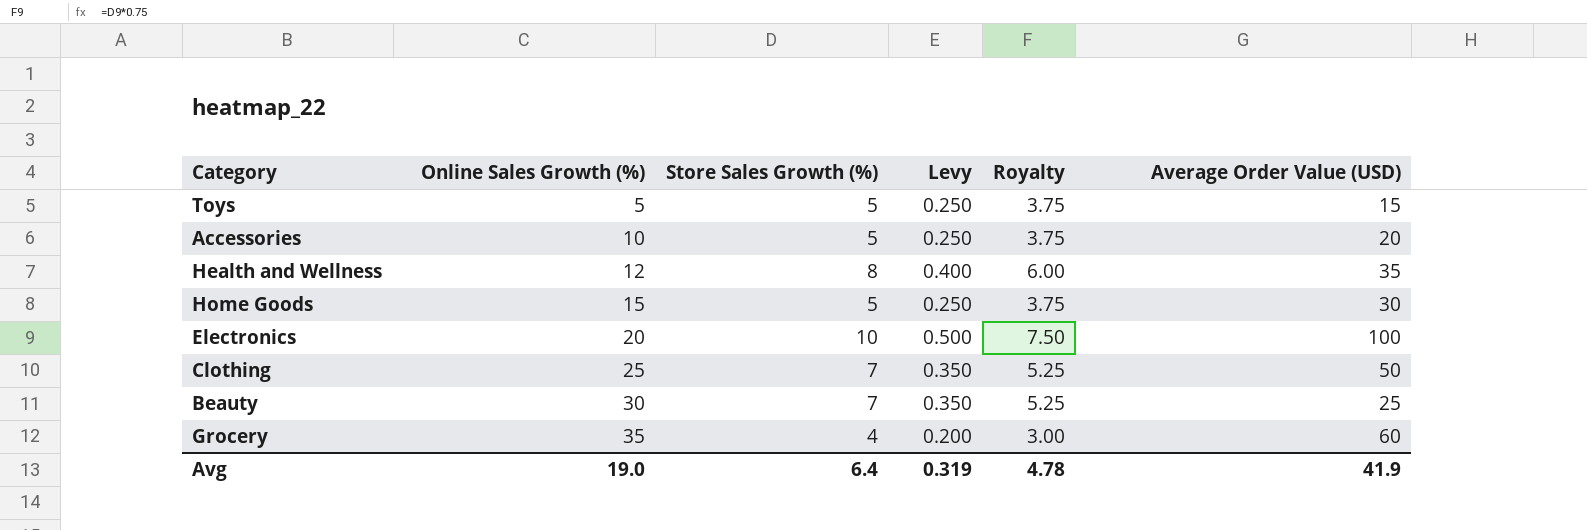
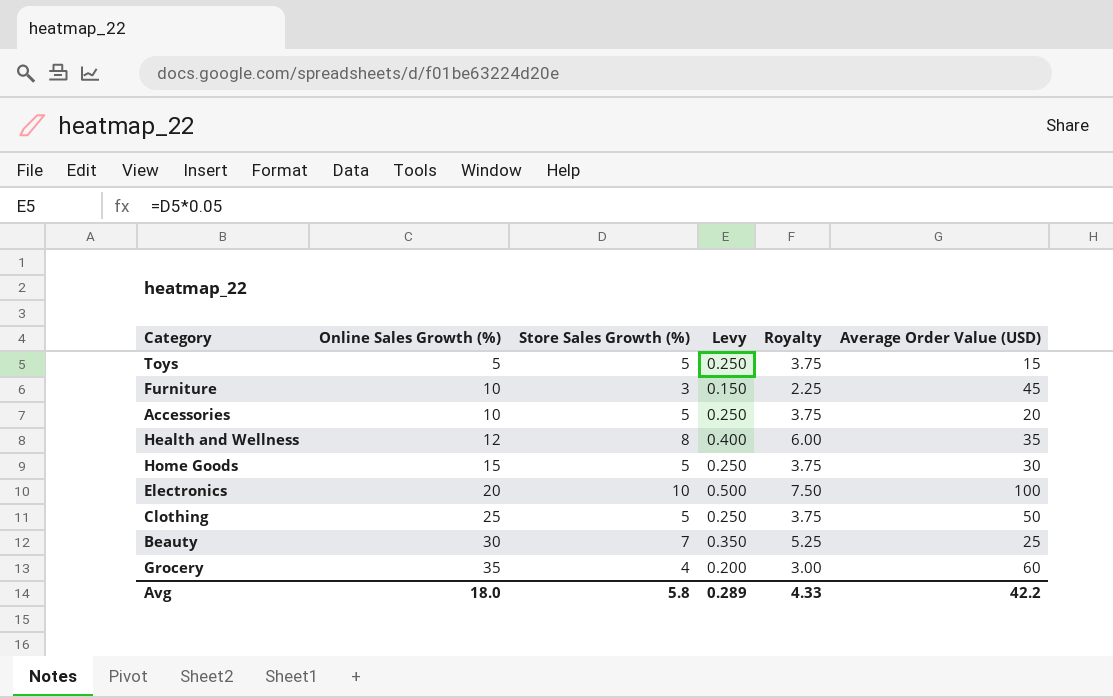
row Furniture: none -> 10 | 3 | 0.150 | 2.25 | 45
Clothing | Store Sales Growth (%): 7 -> 5
Clothing | Levy: 0.350 -> 0.250
Clothing | Royalty: 5.25 -> 3.75
Avg | Online Sales Growth (%): 19.0 -> 18.0
Avg | Store Sales Growth (%): 6.4 -> 5.8
Avg | Levy: 0.319 -> 0.289
Avg | Royalty: 4.78 -> 4.33
Avg | Average Order Value (USD): 41.9 -> 42.2

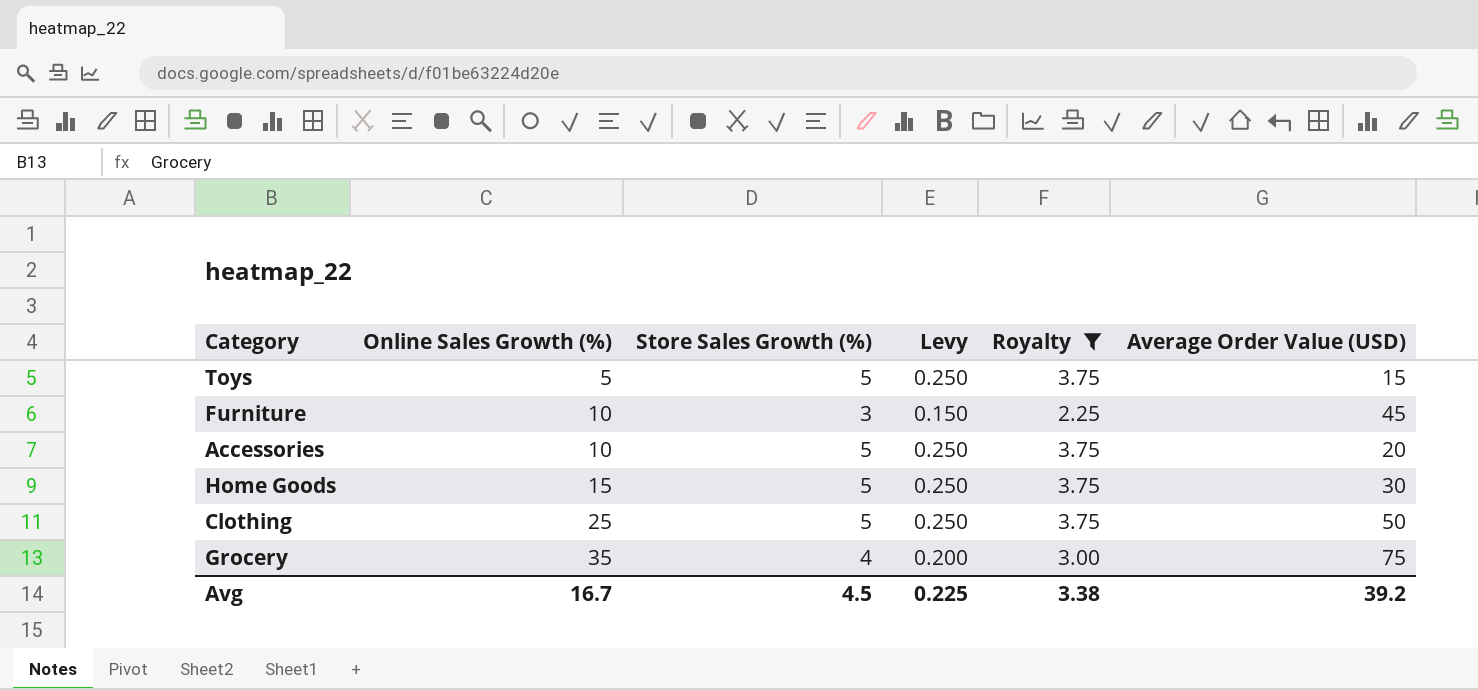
filter: none -> Royalty <= 3.75
Grocery | Average Order Value (USD): 60 -> 75
Avg | Online Sales Growth (%): 18.0 -> 16.7
Avg | Store Sales Growth (%): 5.8 -> 4.5
Avg | Levy: 0.289 -> 0.225
Avg | Royalty: 4.33 -> 3.38
Avg | Average Order Value (USD): 42.2 -> 39.2

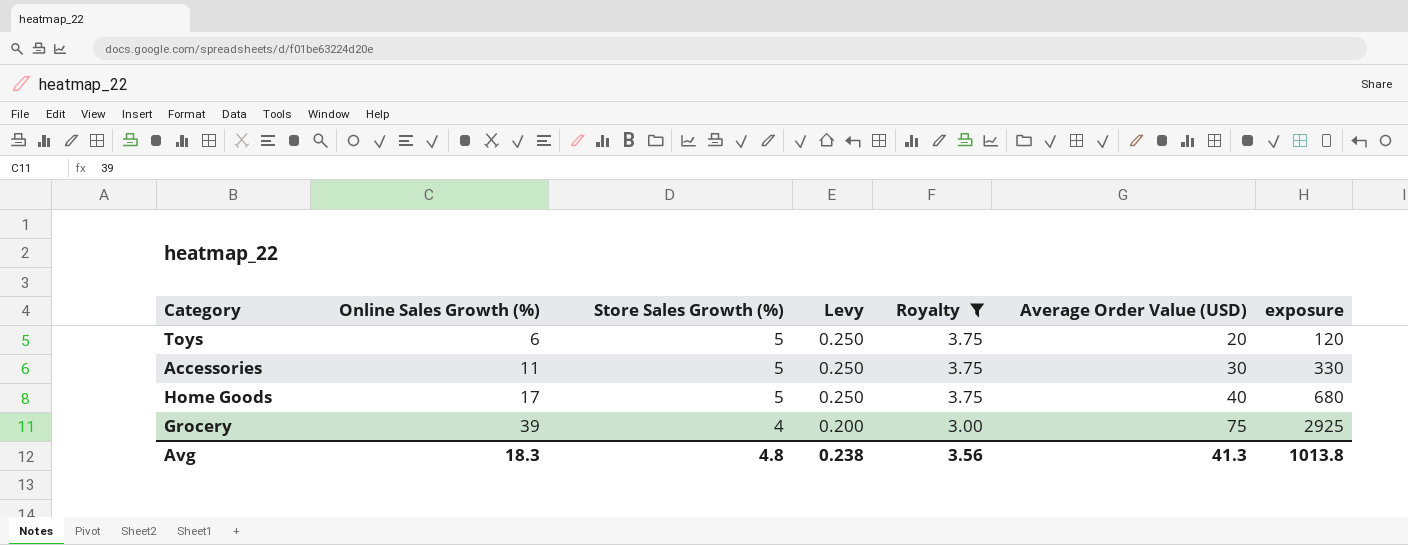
column exposure | formula: none -> [Online Sales Growth (%)] * [Average Order Value (USD)]
row Furniture: 10 | 3 | 0.150 | 2.25 | 45 -> none
row Clothing: 25 | 5 | 0.250 | 3.75 | 50 -> none
Toys | Online Sales Growth (%): 5 -> 6
Toys | Average Order Value (USD): 15 -> 20
Accessories | Online Sales Growth (%): 10 -> 11
Accessories | Average Order Value (USD): 20 -> 30
Home Goods | Online Sales Growth (%): 15 -> 17
Home Goods | Average Order Value (USD): 30 -> 40
Grocery | Online Sales Growth (%): 35 -> 39
Avg | Online Sales Growth (%): 16.7 -> 18.3
Avg | Store Sales Growth (%): 4.5 -> 4.8
Avg | Levy: 0.225 -> 0.238
Avg | Royalty: 3.38 -> 3.56
Avg | Average Order Value (USD): 39.2 -> 41.3

